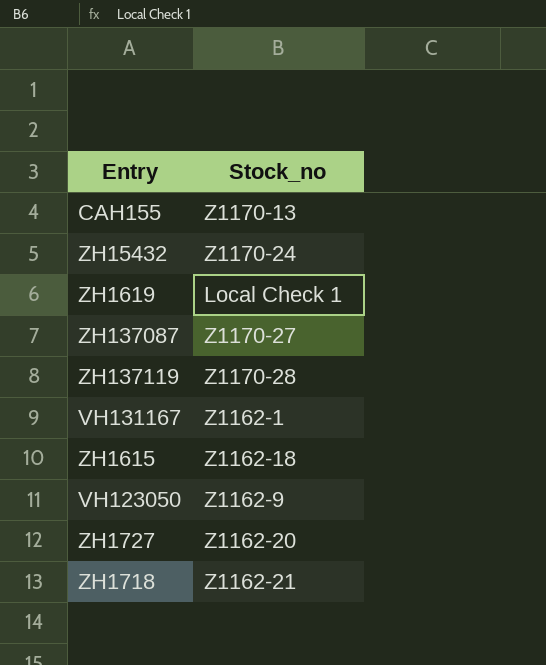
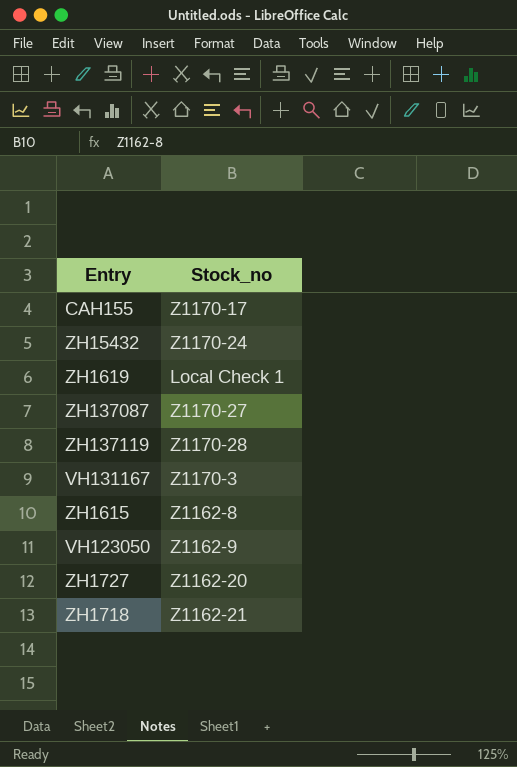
CAH155 | Stock_no: Z1170-13 -> Z1170-17
VH131167 | Stock_no: Z1162-1 -> Z1170-3
ZH1615 | Stock_no: Z1162-18 -> Z1162-8

